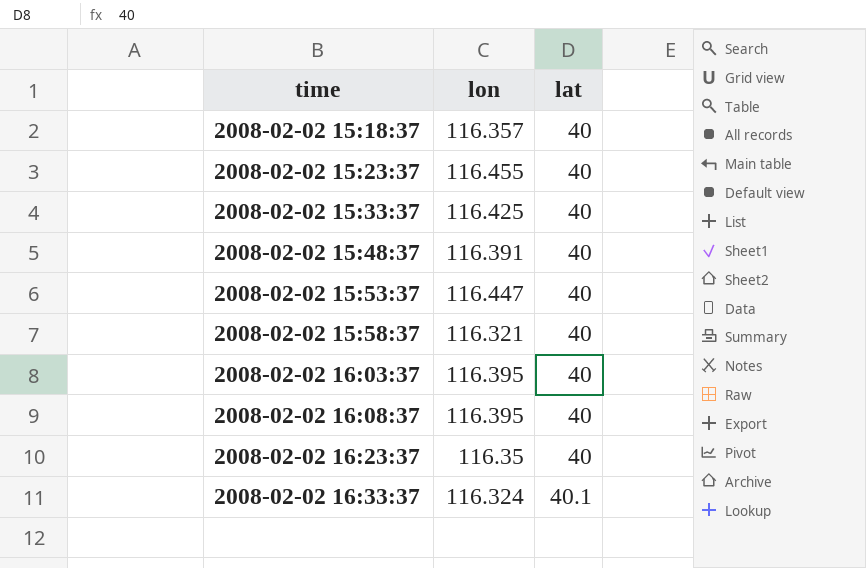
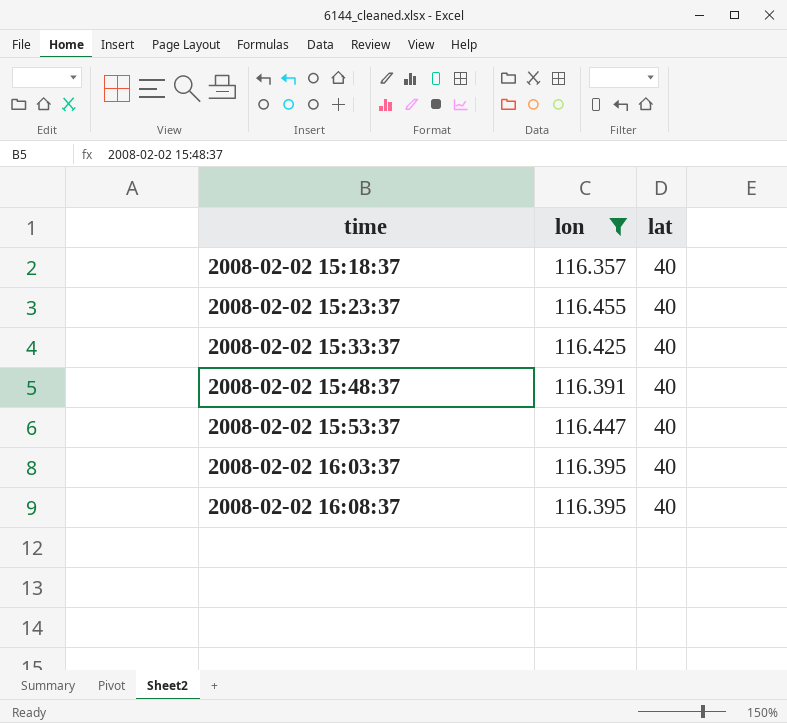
filter: none -> lon >= 116.357

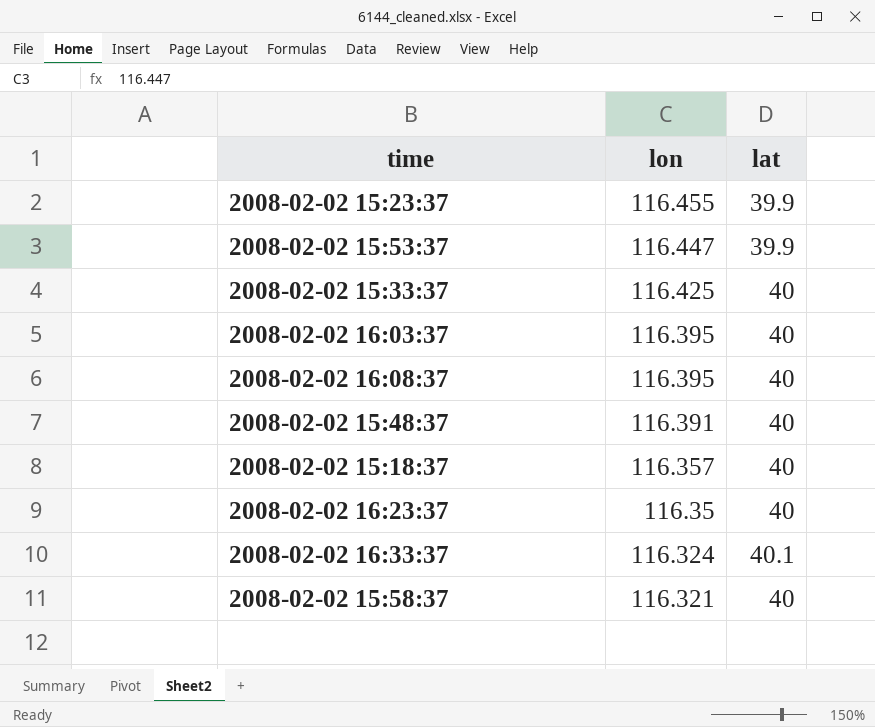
filter: lon >= 116.357 -> none
row order: time ascending -> lon descending
2008-02-02 15:23:37 | lat: 40 -> 39.9
2008-02-02 15:53:37 | lat: 40 -> 39.9

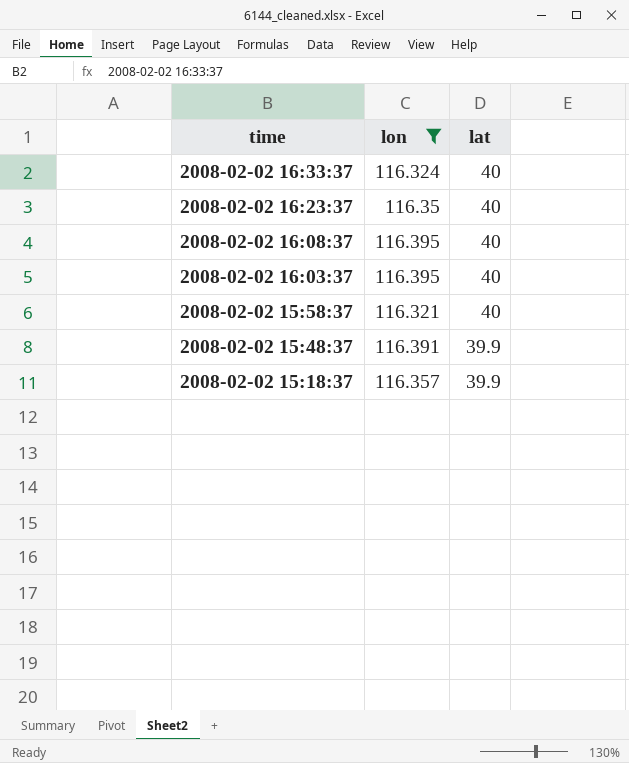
filter: none -> lon <= 116.395
row order: lon descending -> time descending
2008-02-02 16:33:37 | lat: 40.1 -> 40
2008-02-02 15:48:37 | lat: 40 -> 39.9
2008-02-02 15:18:37 | lat: 40 -> 39.9

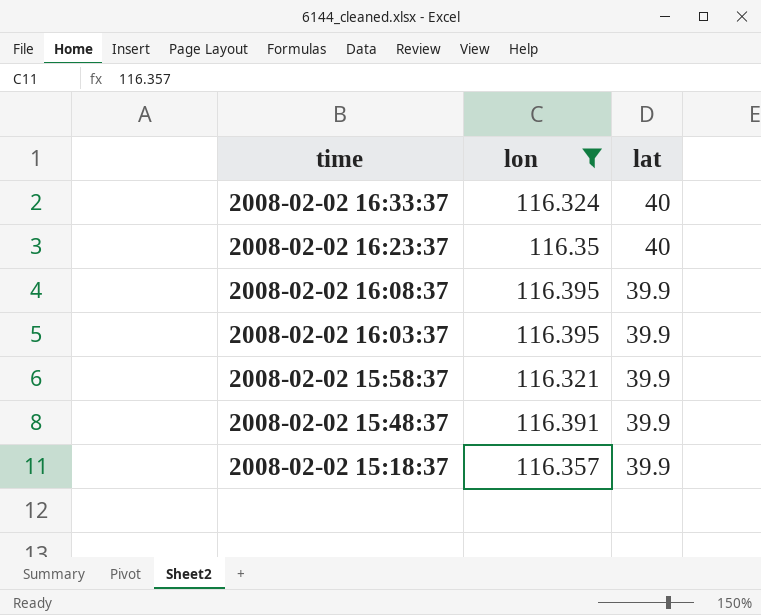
2008-02-02 16:08:37 | lat: 40 -> 39.9
2008-02-02 16:03:37 | lat: 40 -> 39.9
2008-02-02 15:58:37 | lat: 40 -> 39.9

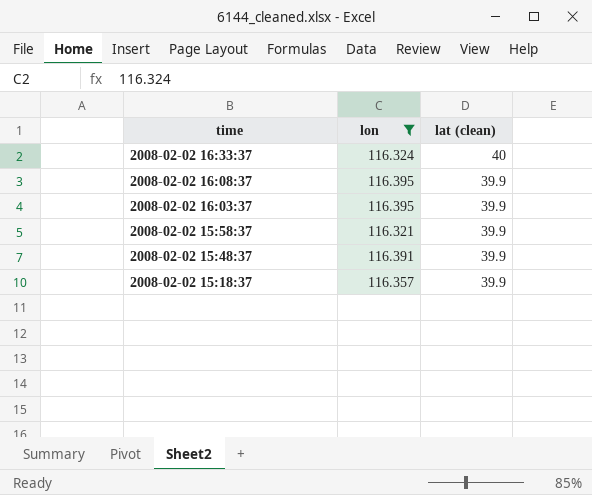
column name: lat -> lat (clean)
row 2008-02-02 16:23:37: 116.35 | 40 -> none

